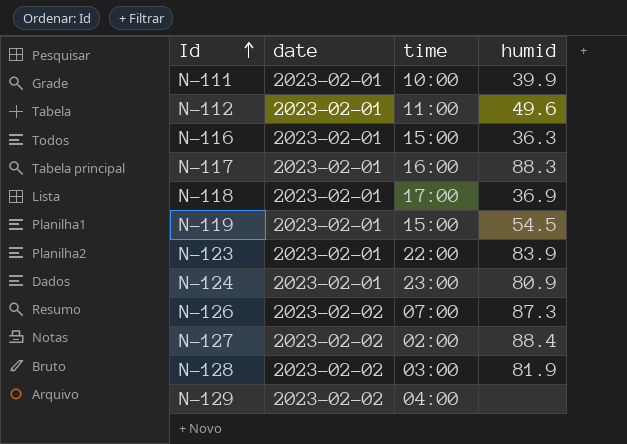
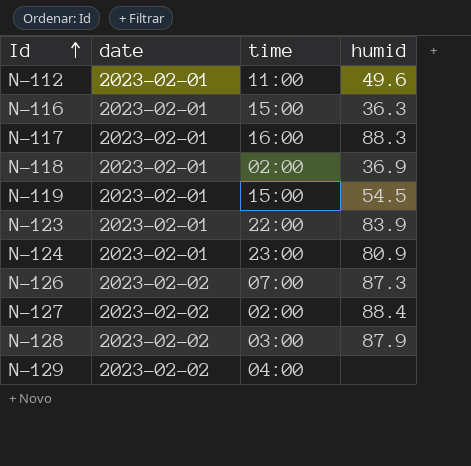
row N-111: 2023-02-01 | 10:00 | 39.9 -> none
N-118 | time: 17:00 -> 02:00
N-128 | humid: 81.9 -> 87.9

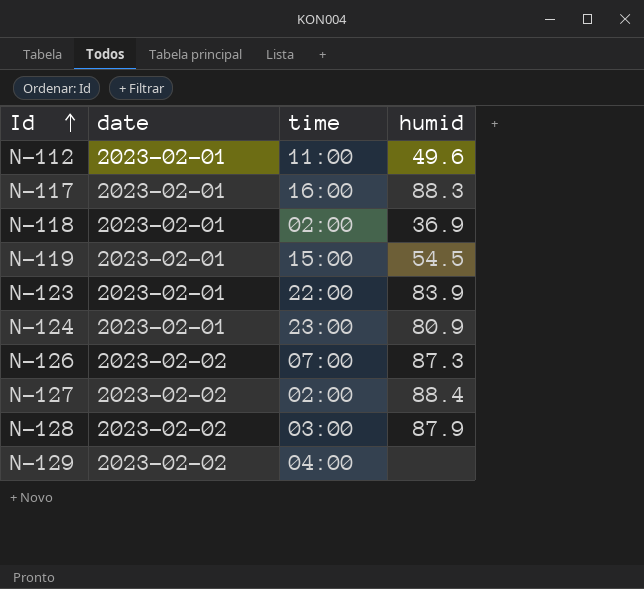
row N-116: 2023-02-01 | 15:00 | 36.3 -> none

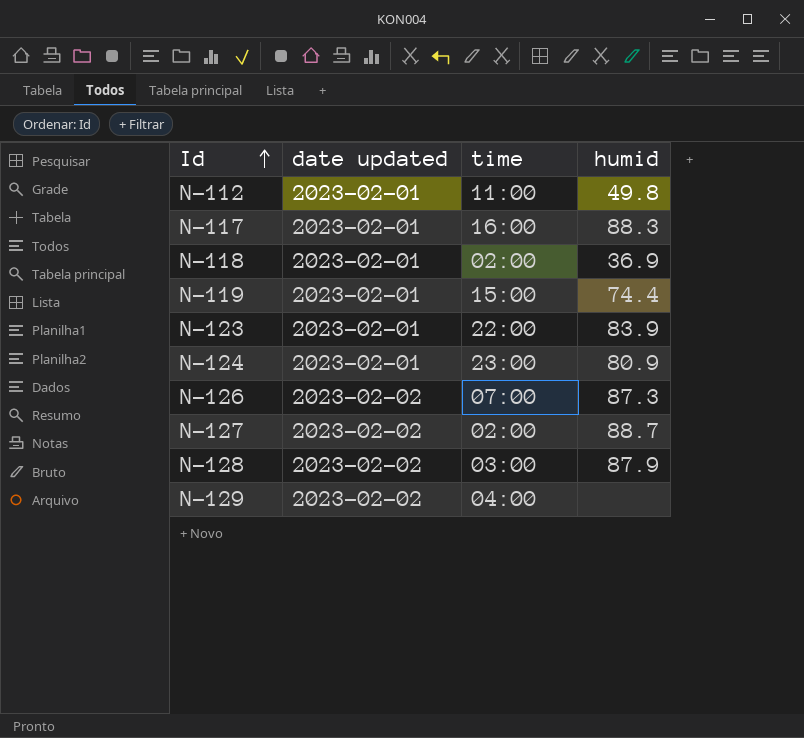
column name: date -> date updated
N-112 | humid: 49.6 -> 49.8
N-119 | humid: 54.5 -> 74.4
N-127 | humid: 88.4 -> 88.7

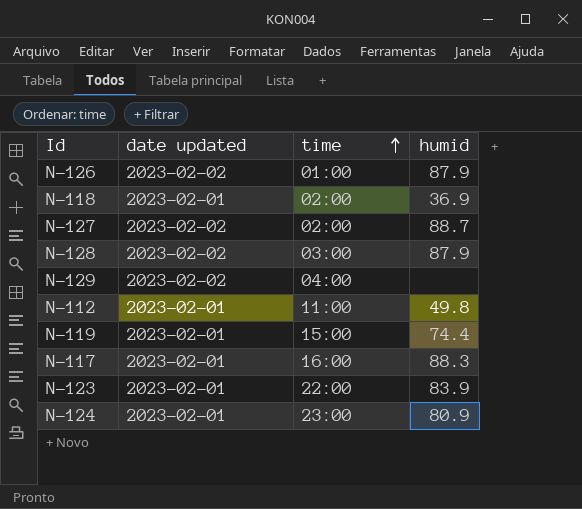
row order: Id ascending -> time ascending
N-126 | time: 07:00 -> 01:00
N-126 | humid: 87.3 -> 87.9

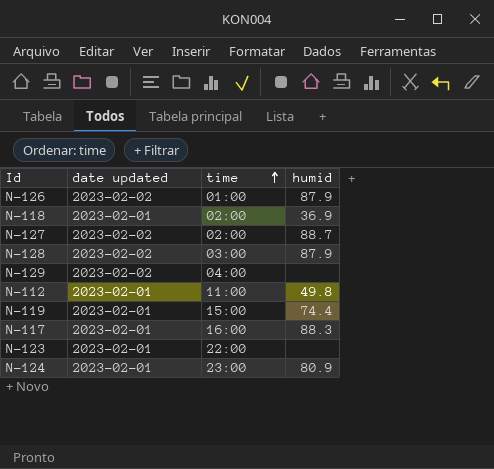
N-123 | humid: 83.9 -> none

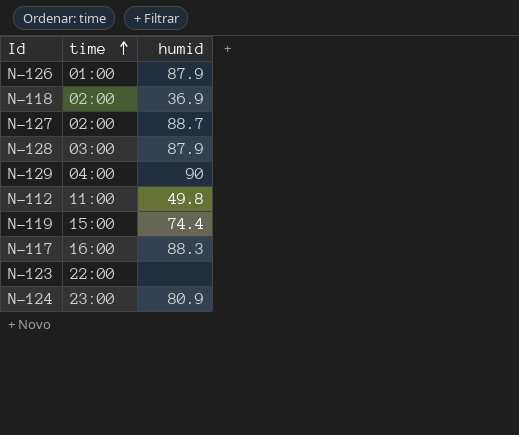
column date updated | position: 2 -> none
N-129 | humid: none -> 90

